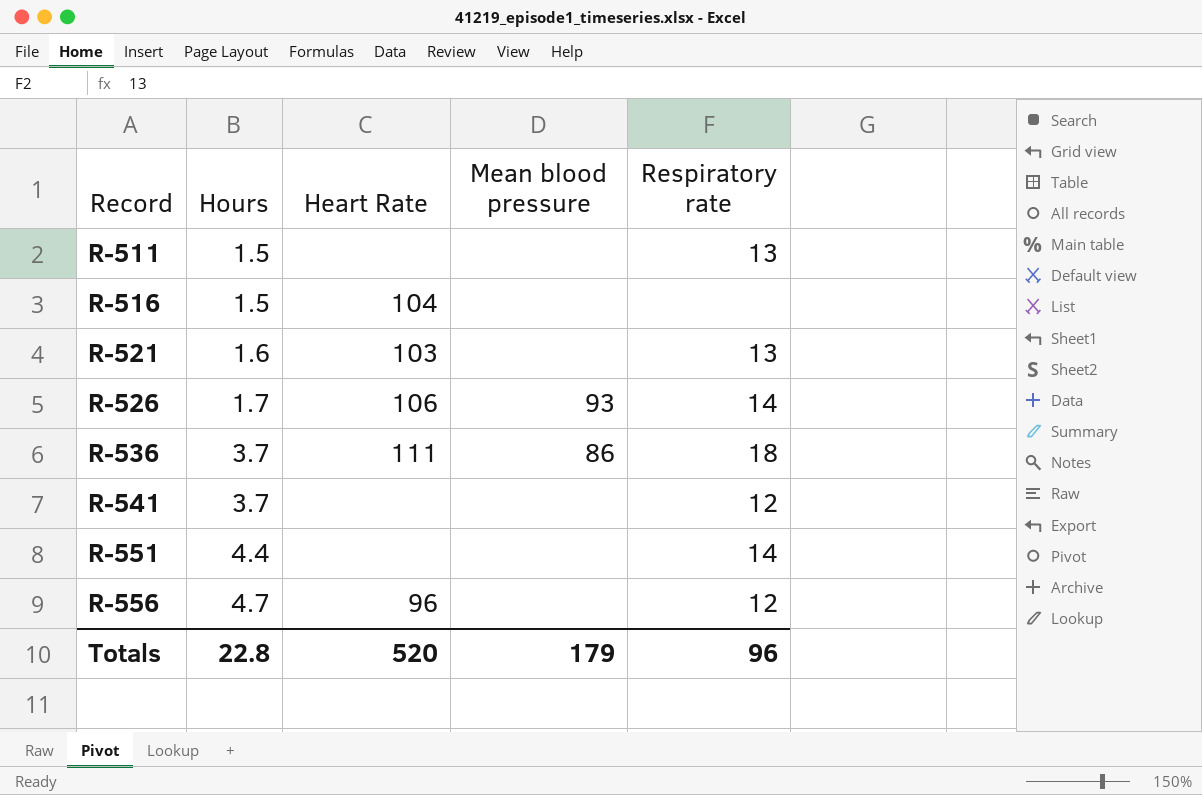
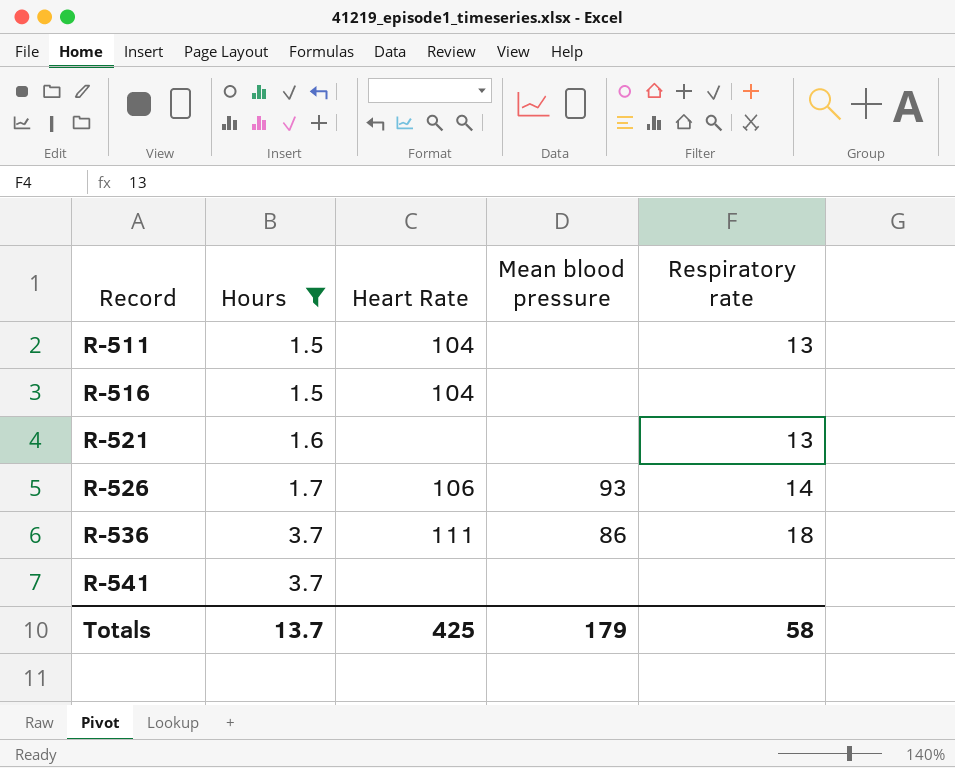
filter: none -> Hours <= 3.7
R-511 | Heart Rate: none -> 104
R-521 | Heart Rate: 103 -> none
R-541 | Respiratory rate: 12 -> none
Totals | Hours: 22.8 -> 13.7
Totals | Heart Rate: 520 -> 425
Totals | Respiratory rate: 96 -> 58

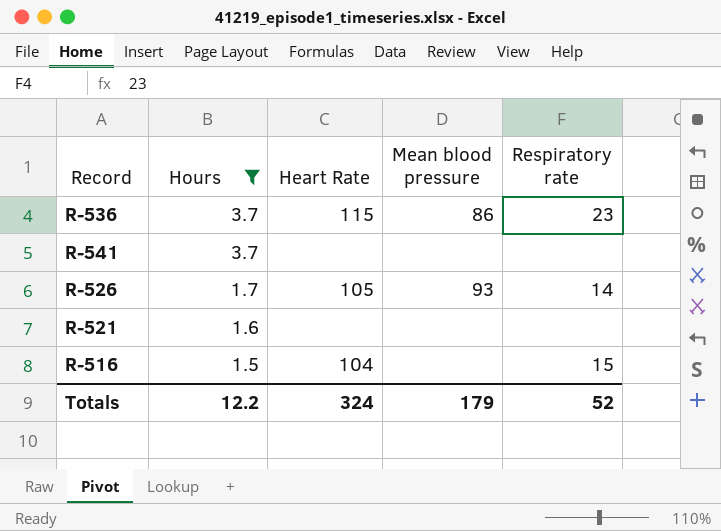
row order: Record ascending -> Hours descending
row R-511: 1.5 | 104 | none | 13 -> none
R-536 | Heart Rate: 111 -> 115
R-536 | Respiratory rate: 18 -> 23
R-526 | Heart Rate: 106 -> 105
R-521 | Respiratory rate: 13 -> none
R-516 | Respiratory rate: none -> 15
Totals | Hours: 13.7 -> 12.2
Totals | Heart Rate: 425 -> 324
Totals | Respiratory rate: 58 -> 52

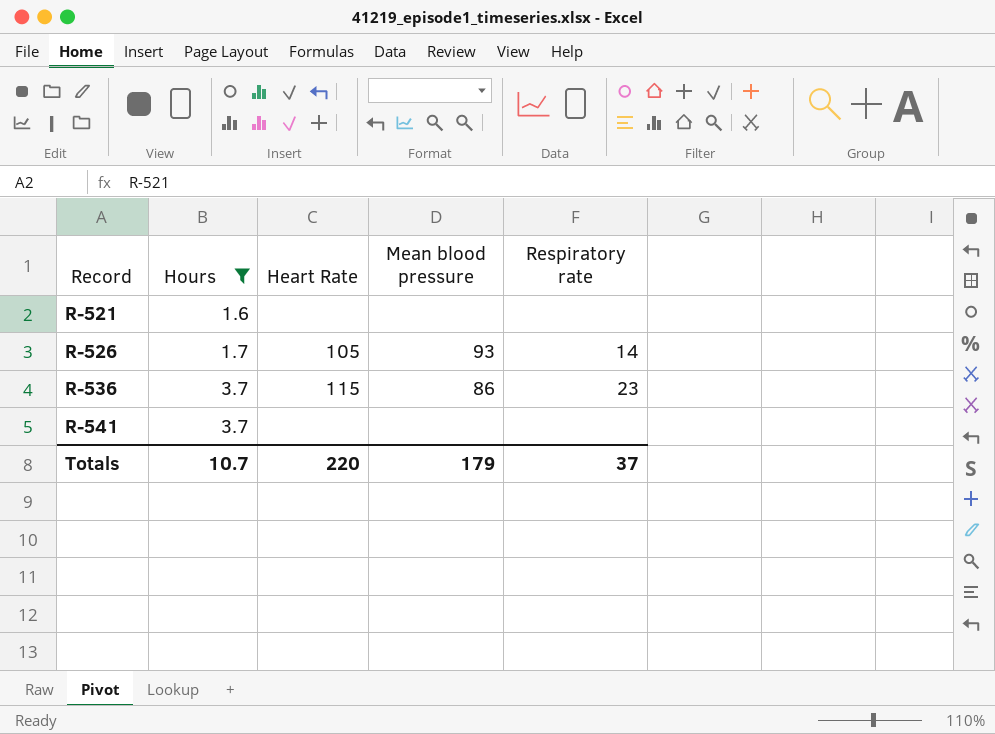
row order: Hours descending -> Record ascending
row R-516: 1.5 | 104 | none | 15 -> none
Totals | Hours: 12.2 -> 10.7
Totals | Heart Rate: 324 -> 220
Totals | Respiratory rate: 52 -> 37

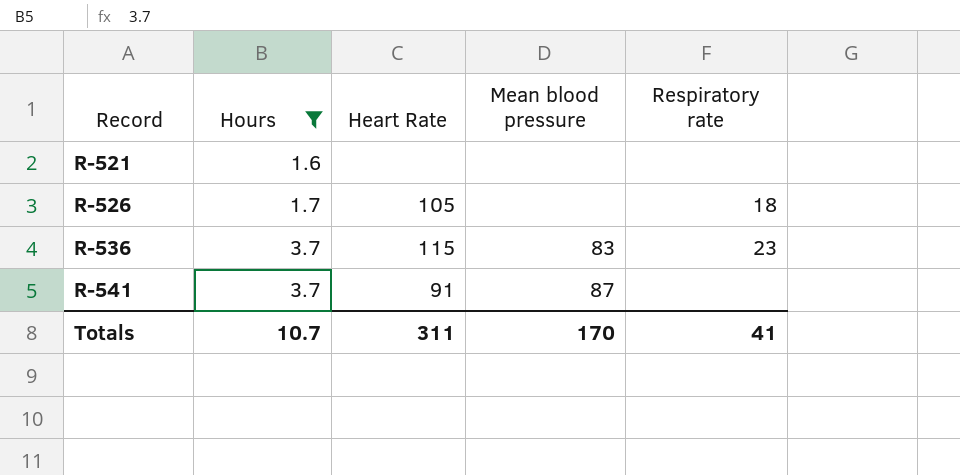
R-526 | Mean blood pressure: 93 -> none
R-526 | Respiratory rate: 14 -> 18
R-536 | Mean blood pressure: 86 -> 83
R-541 | Heart Rate: none -> 91
R-541 | Mean blood pressure: none -> 87
Totals | Heart Rate: 220 -> 311
Totals | Mean blood pressure: 179 -> 170
Totals | Respiratory rate: 37 -> 41

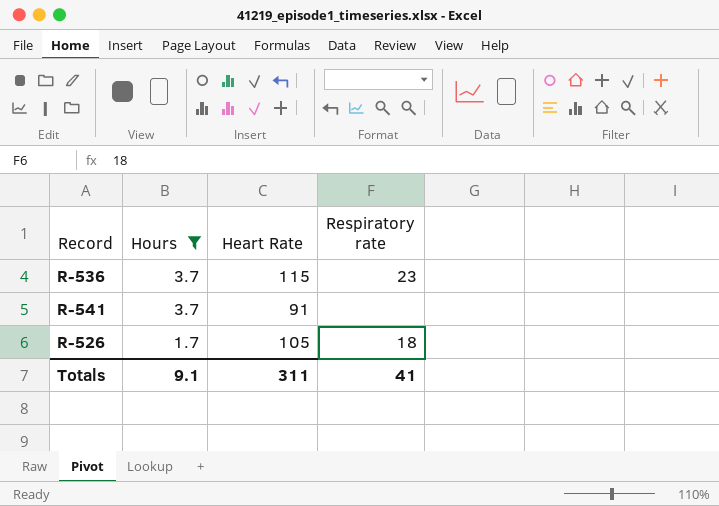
row order: Record ascending -> Hours descending
column Mean blood pressure | position: 4 -> none
row R-521: 1.6 | none | none | none -> none
Totals | Hours: 10.7 -> 9.1

